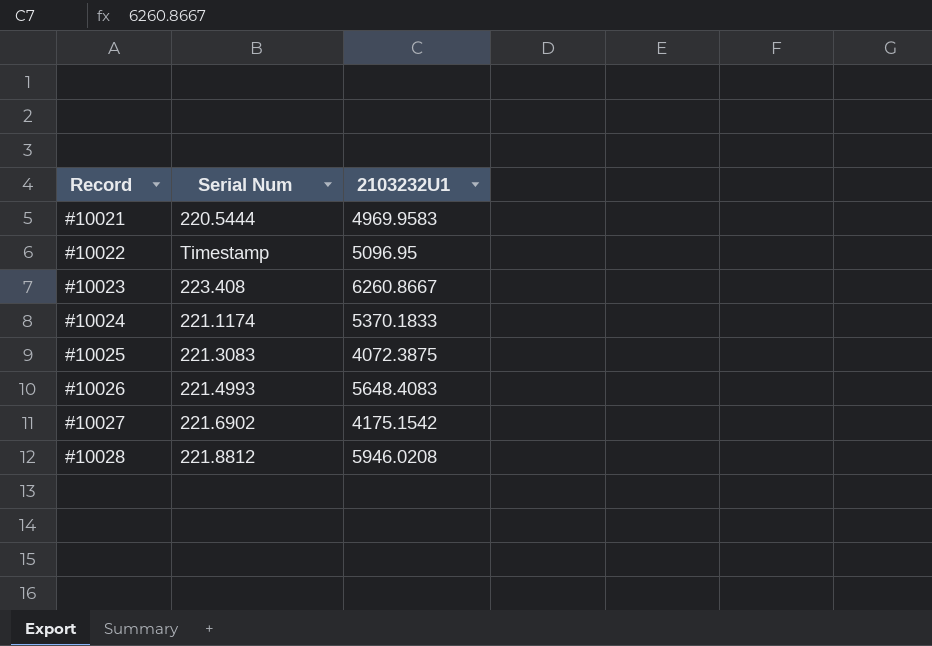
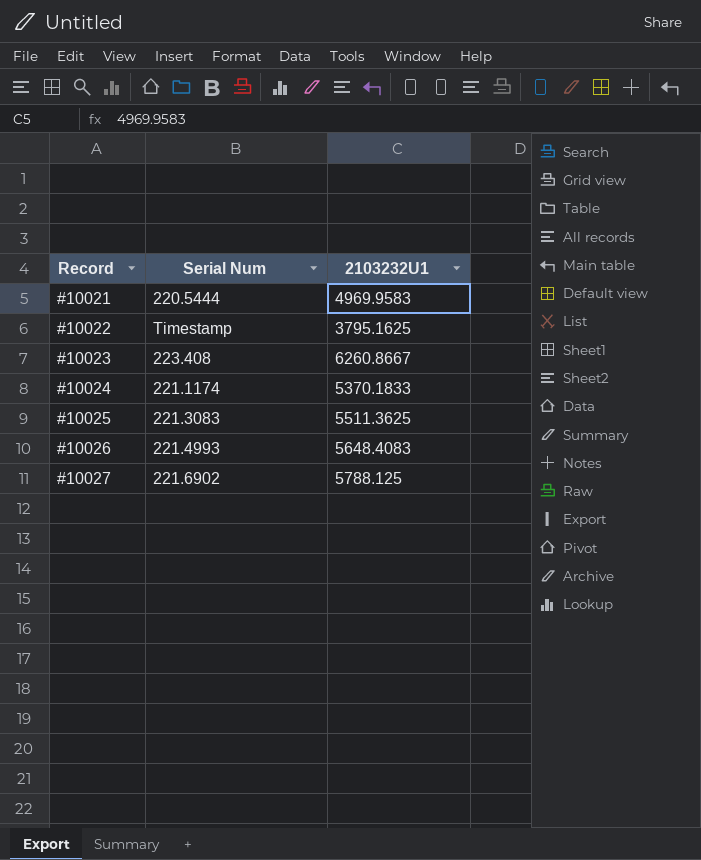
row #10028: 221.8812 | 5946.0208 -> none
#10022 | 2103232U1: 5096.95 -> 3795.1625
#10025 | 2103232U1: 4072.3875 -> 5511.3625
#10027 | 2103232U1: 4175.1542 -> 5788.125

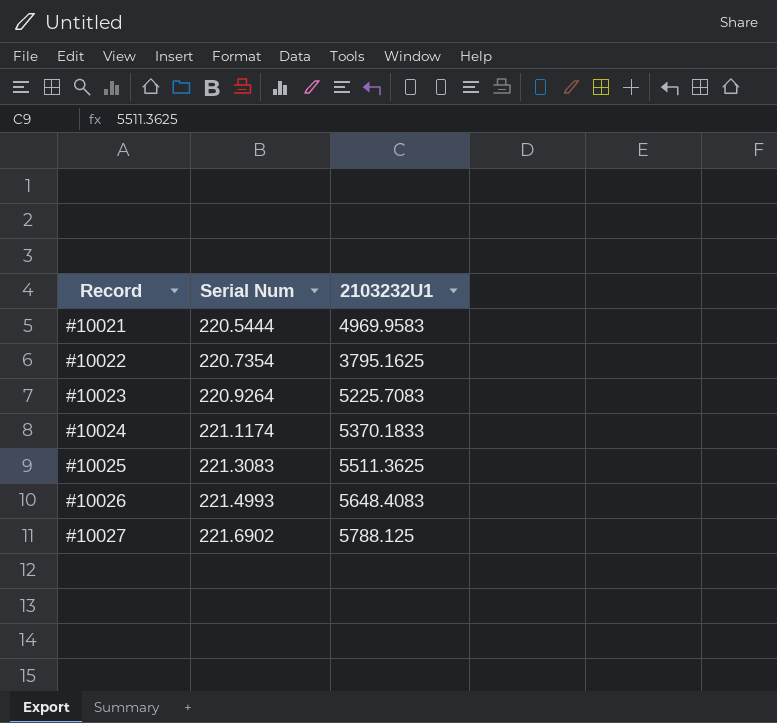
#10022 | Serial Num: Timestamp -> 220.7354
#10023 | Serial Num: 223.408 -> 220.9264
#10023 | 2103232U1: 6260.8667 -> 5225.7083

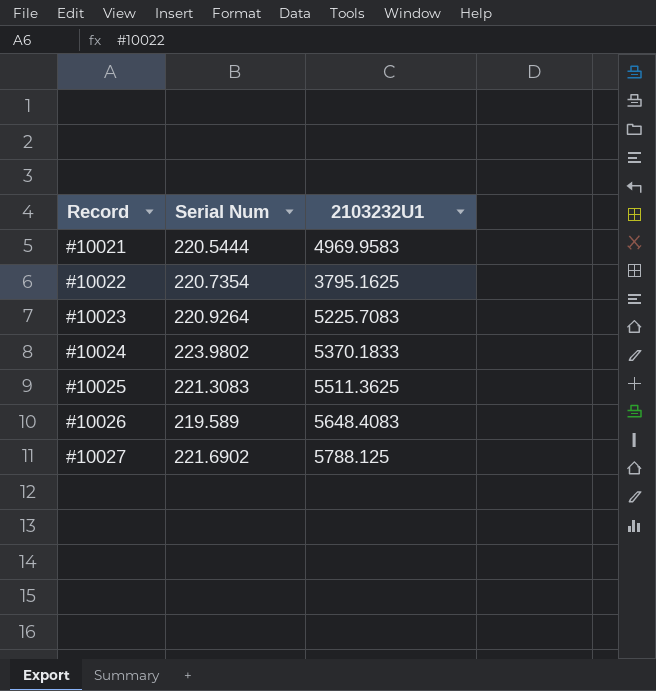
#10024 | Serial Num: 221.1174 -> 223.9802
#10026 | Serial Num: 221.4993 -> 219.589

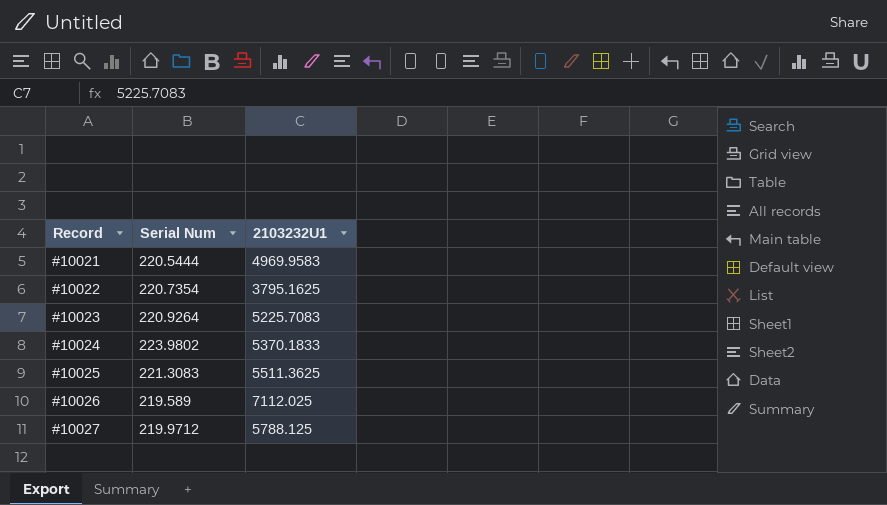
#10026 | 2103232U1: 5648.4083 -> 7112.025
#10027 | Serial Num: 221.6902 -> 219.9712

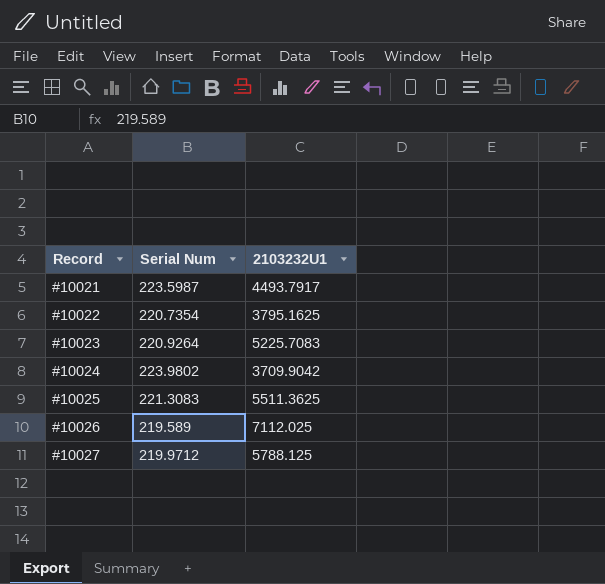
#10021 | Serial Num: 220.5444 -> 223.5987
#10021 | 2103232U1: 4969.9583 -> 4493.7917
#10024 | 2103232U1: 5370.1833 -> 3709.9042

